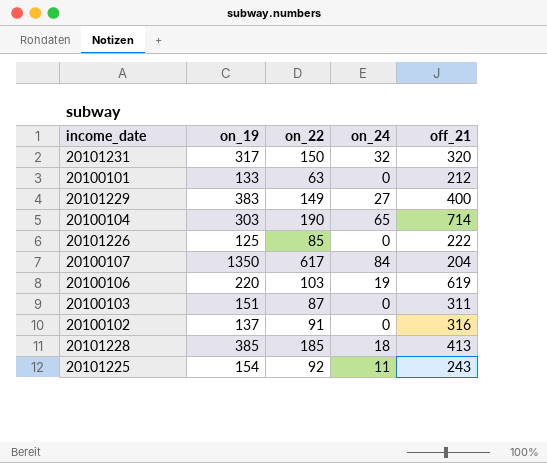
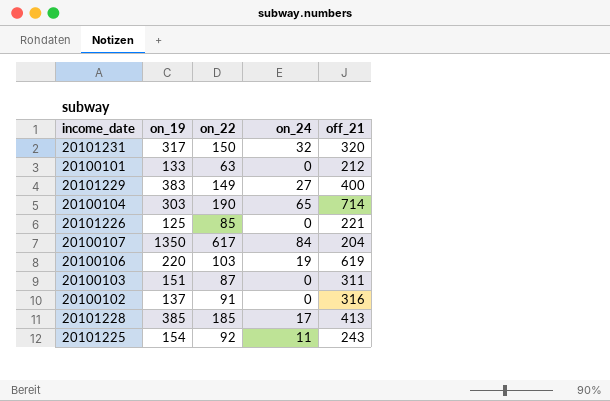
20101226 | off_21: 222 -> 221
20101228 | on_24: 18 -> 17

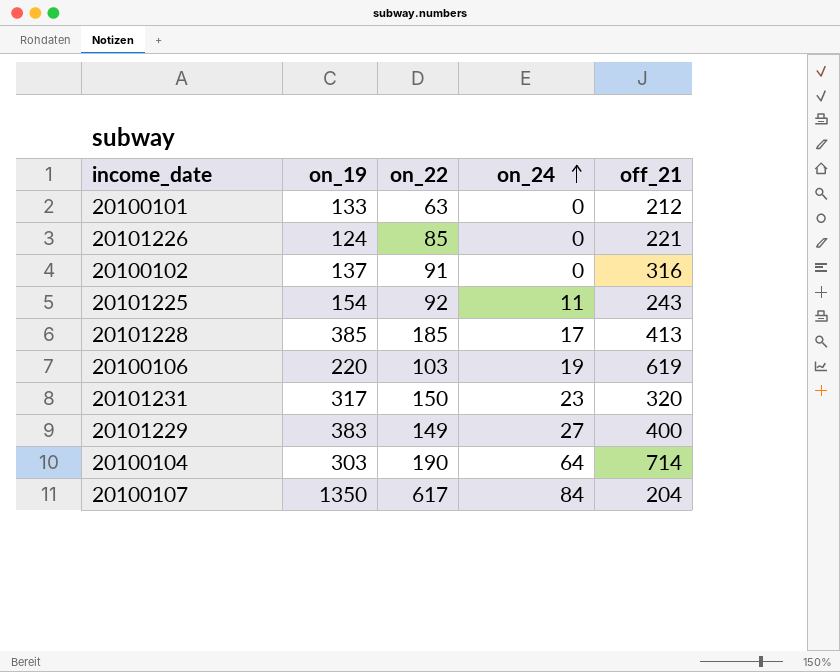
row order: none -> on_24 ascending
row 20100103: 151 | 87 | 0 | 311 -> none
20101226 | on_19: 125 -> 124
20101231 | on_24: 32 -> 23
20100104 | on_24: 65 -> 64

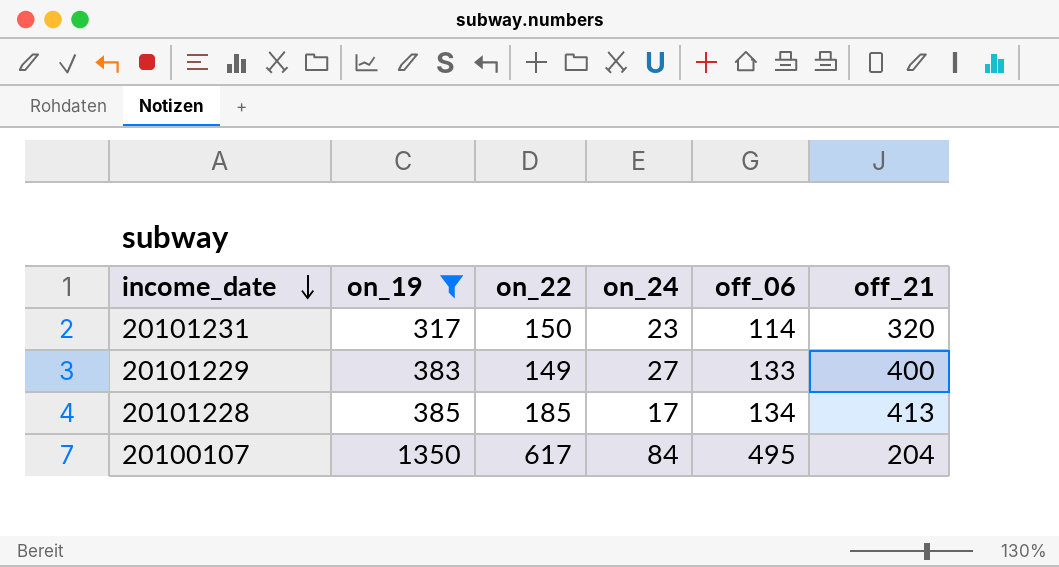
filter: none -> on_19 >= 317
row order: on_24 ascending -> income_date descending
column off_06 | position: none -> 5

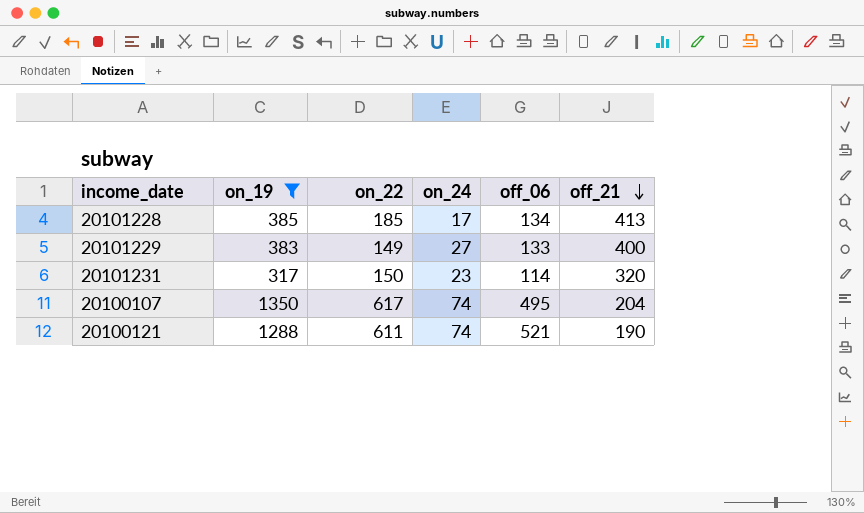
row order: income_date descending -> off_21 descending
20100107 | on_24: 84 -> 74
row 20100121: none -> 1288 | 611 | 74 | 521 | 190

